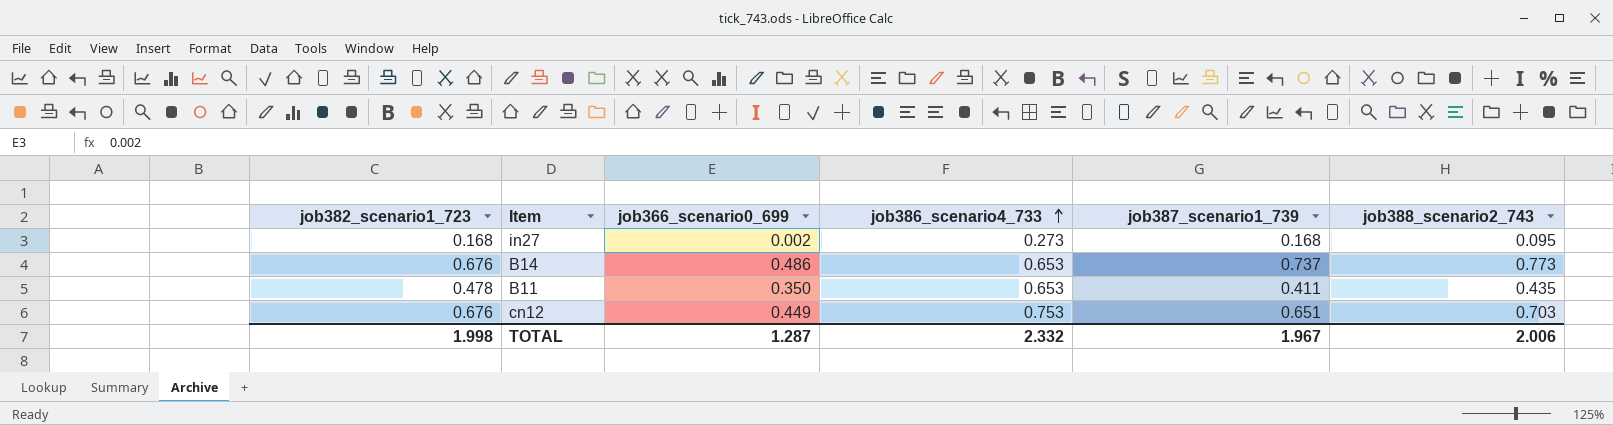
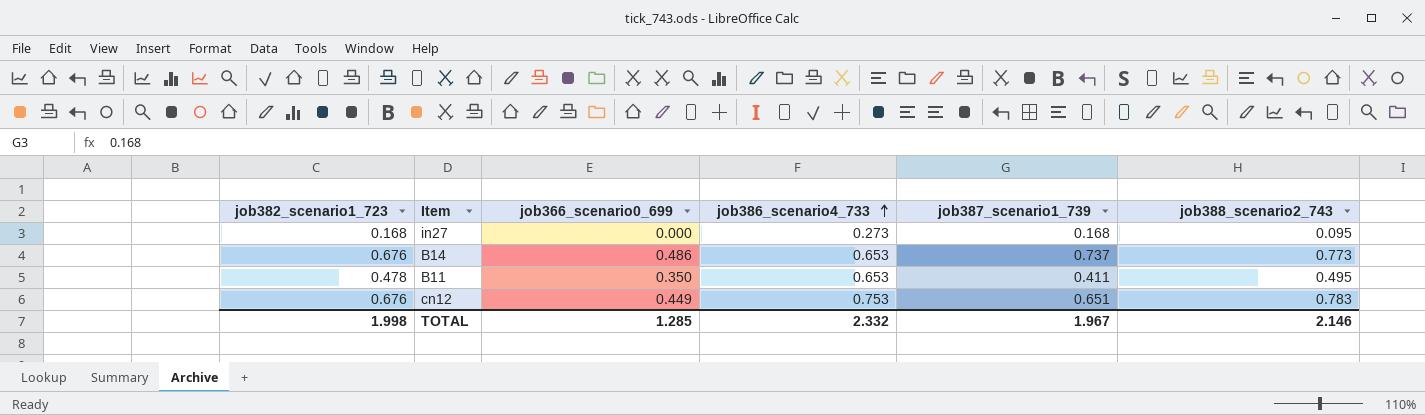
in27 | job366_scenario0_699: 0.002 -> 0.000
B11 | job388_scenario2_743: 0.435 -> 0.495
cn12 | job388_scenario2_743: 0.703 -> 0.783
TOTAL | job366_scenario0_699: 1.287 -> 1.285
TOTAL | job388_scenario2_743: 2.006 -> 2.146

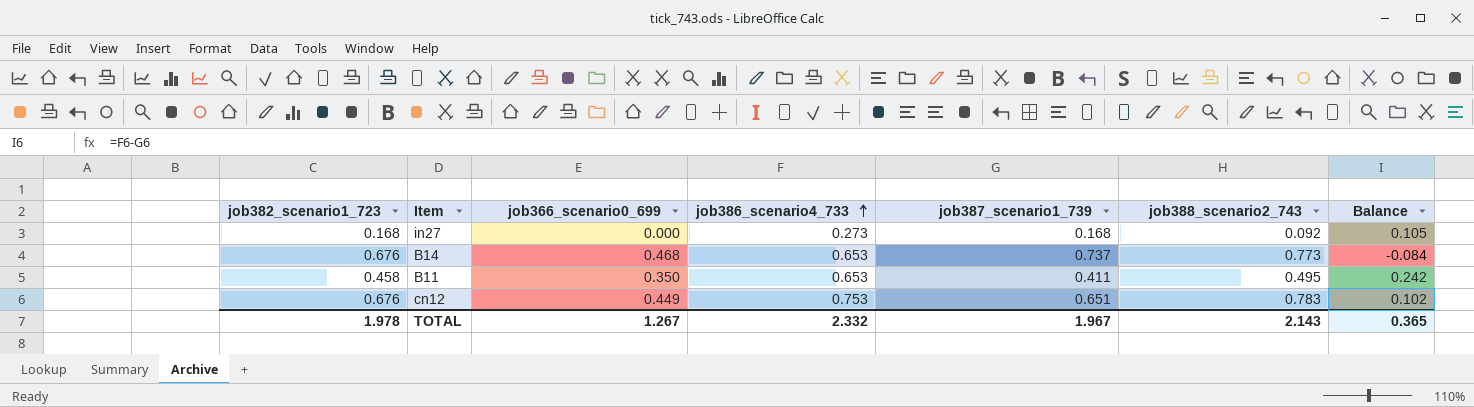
column Balance | formula: none -> [job386_scenario4_733] - [job387_scenario1_739]
in27 | job388_scenario2_743: 0.095 -> 0.092
B14 | job366_scenario0_699: 0.486 -> 0.468
B11 | job382_scenario1_723: 0.478 -> 0.458
TOTAL | job382_scenario1_723: 1.998 -> 1.978
TOTAL | job366_scenario0_699: 1.285 -> 1.267
TOTAL | job388_scenario2_743: 2.146 -> 2.143

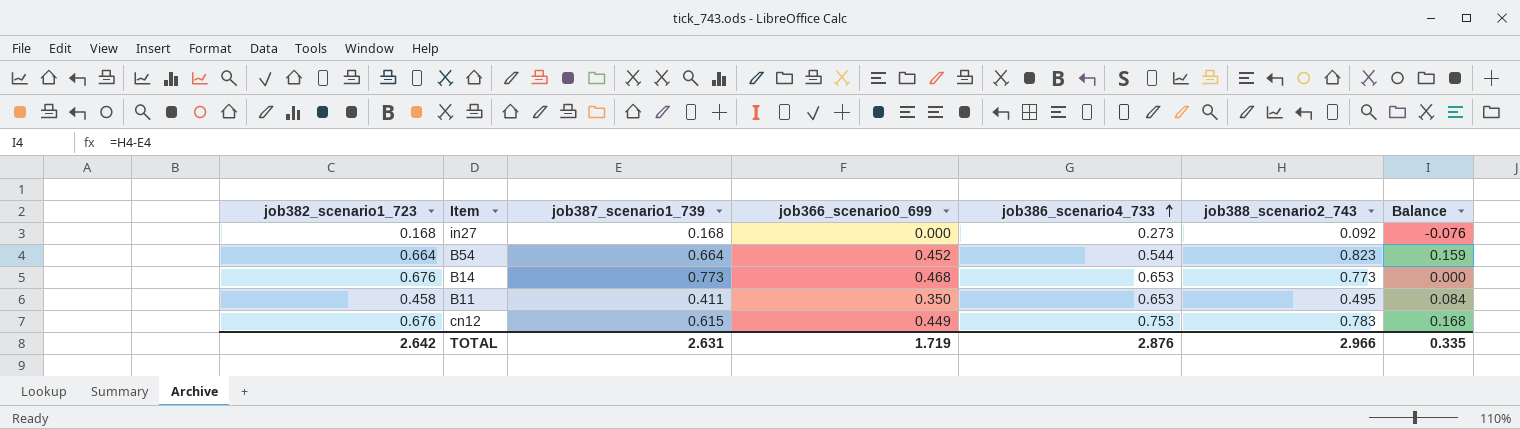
column job387_scenario1_739 | position: 5 -> 3
column Balance | formula: [job386_scenario4_733] - [job387_scenario1_739] -> [job388_scenario2_743] - [job387_scenario1_739]
row B54: none -> 0.664 | 0.664 | 0.452 | 0.544 | 0.823 | 0.159
B14 | job387_scenario1_739: 0.737 -> 0.773
cn12 | job387_scenario1_739: 0.651 -> 0.615
TOTAL | job382_scenario1_723: 1.978 -> 2.642
TOTAL | job387_scenario1_739: 1.967 -> 2.631
TOTAL | job366_scenario0_699: 1.267 -> 1.719
TOTAL | job386_scenario4_733: 2.332 -> 2.876
TOTAL | job388_scenario2_743: 2.143 -> 2.966
TOTAL | Balance: 0.365 -> 0.335

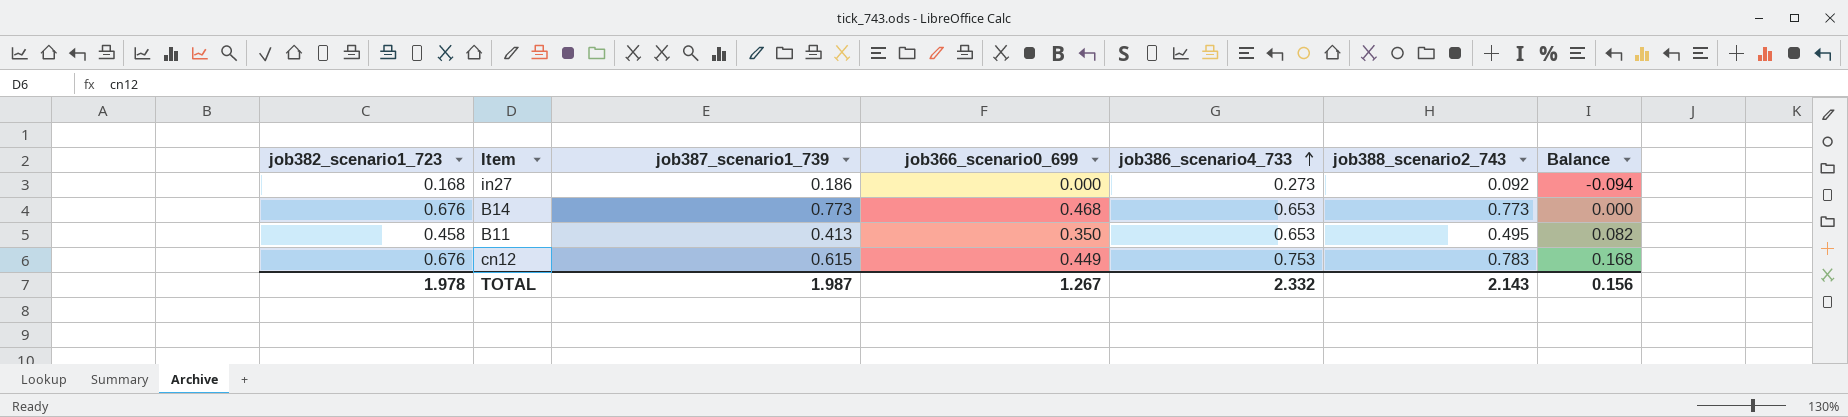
row B54: 0.664 | 0.664 | 0.452 | 0.544 | 0.823 | 0.159 -> none
in27 | job387_scenario1_739: 0.168 -> 0.186
in27 | Balance: -0.076 -> -0.094
B11 | job387_scenario1_739: 0.411 -> 0.413
B11 | Balance: 0.084 -> 0.082
TOTAL | job382_scenario1_723: 2.642 -> 1.978
TOTAL | job387_scenario1_739: 2.631 -> 1.987
TOTAL | job366_scenario0_699: 1.719 -> 1.267
TOTAL | job386_scenario4_733: 2.876 -> 2.332
TOTAL | job388_scenario2_743: 2.966 -> 2.143
TOTAL | Balance: 0.335 -> 0.156

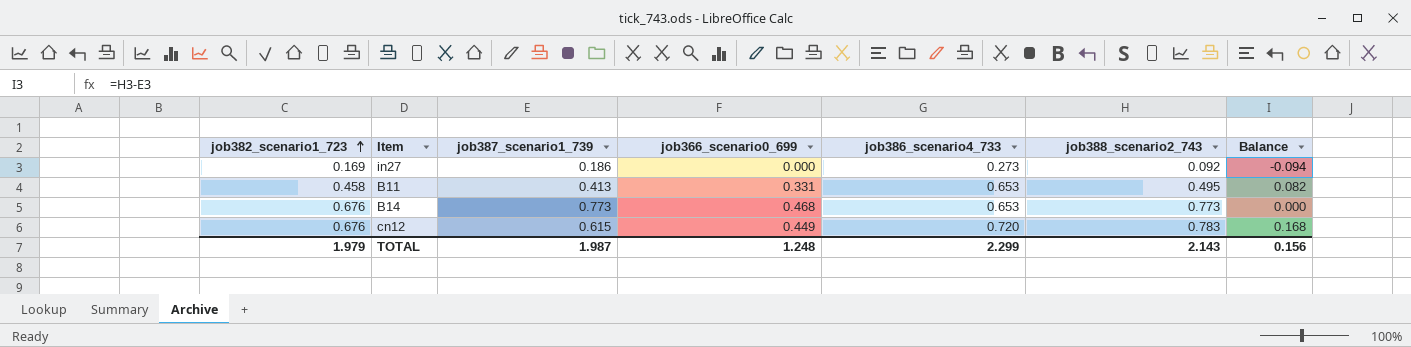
row order: job386_scenario4_733 ascending -> job382_scenario1_723 ascending
in27 | job382_scenario1_723: 0.168 -> 0.169
B11 | job366_scenario0_699: 0.350 -> 0.331
cn12 | job386_scenario4_733: 0.753 -> 0.720
TOTAL | job382_scenario1_723: 1.978 -> 1.979
TOTAL | job366_scenario0_699: 1.267 -> 1.248
TOTAL | job386_scenario4_733: 2.332 -> 2.299

